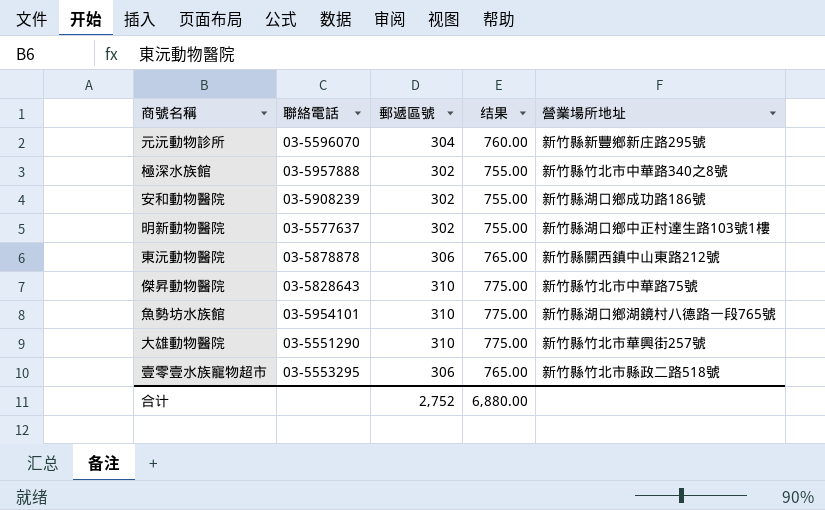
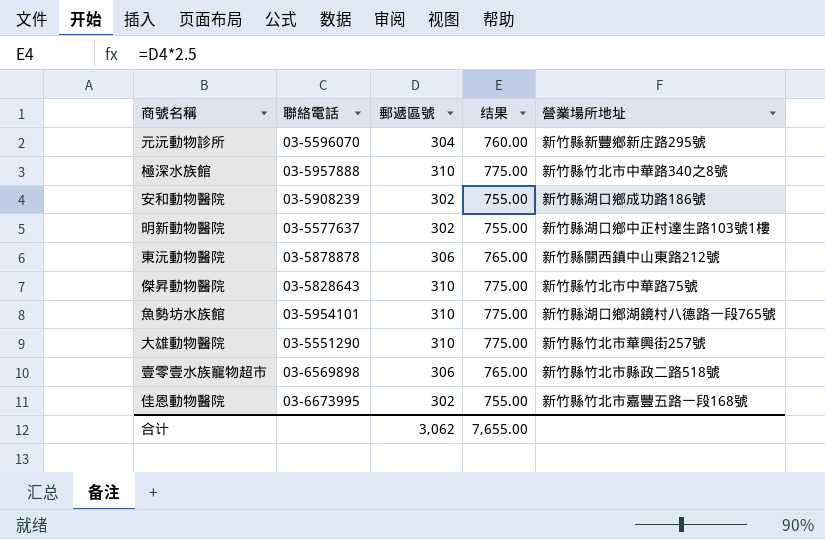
極深水族館 | 郵遞區號: 302 -> 310
極深水族館 | 结果: 755.00 -> 775.00
壹零壹水族寵物超市 | 聯絡電話: 03-5553295 -> 03-6569898
row 佳恩動物醫院: none -> 03-6673995 | 302 | 755.00 | 新竹縣竹北市嘉豐五路一段168號
合计 | 郵遞區號: 2,752 -> 3,062
合计 | 结果: 6,880.00 -> 7,655.00

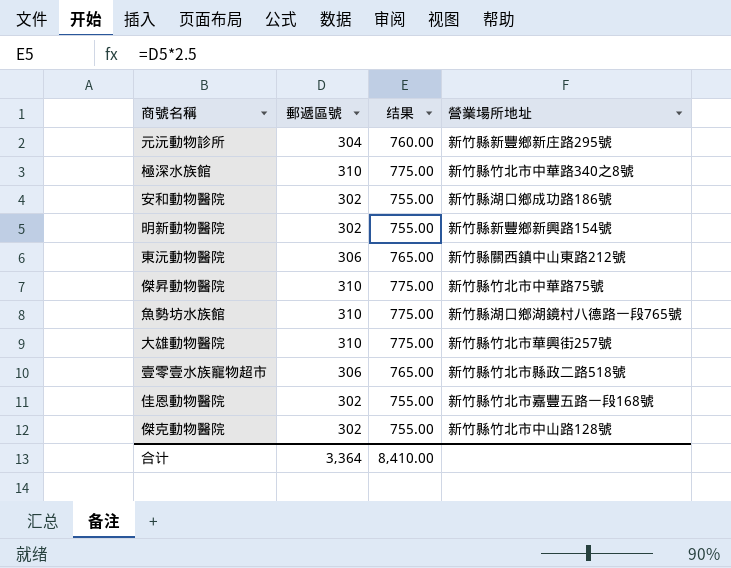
column 聯絡電話 | position: 2 -> none
明新動物醫院 | 營業場所地址: 新竹縣湖口鄉中正村達生路103號1樓 -> 新竹縣新豐鄉新興路154號
row 傑克動物醫院: none -> 302 | 755.00 | 新竹縣竹北市中山路128號
合计 | 郵遞區號: 3,062 -> 3,364
合计 | 结果: 7,655.00 -> 8,410.00

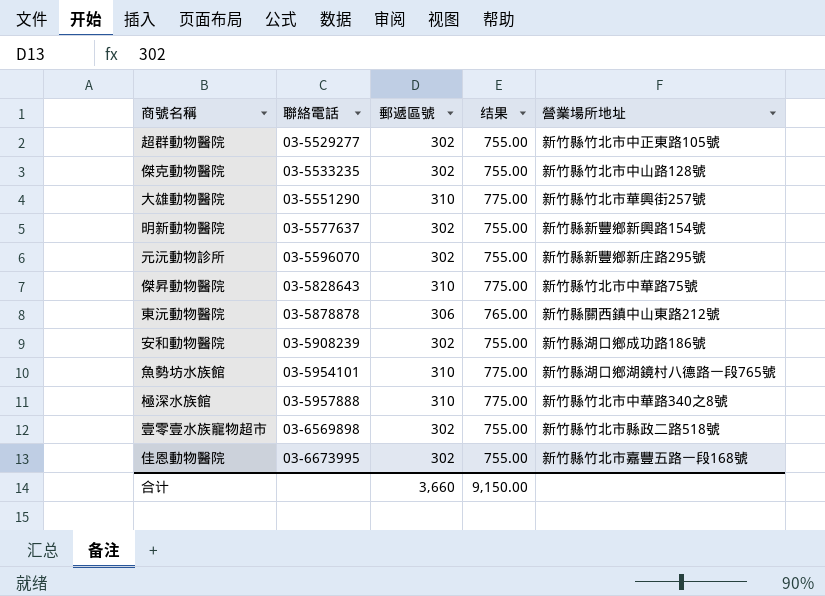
row order: none -> 聯絡電話 ascending
column 聯絡電話 | position: none -> 2
row 超群動物醫院: none -> 03-5529277 | 302 | 755.00 | 新竹縣竹北市中正東路105號
元沅動物診所 | 郵遞區號: 304 -> 302
元沅動物診所 | 结果: 760.00 -> 755.00
壹零壹水族寵物超市 | 郵遞區號: 306 -> 302
壹零壹水族寵物超市 | 结果: 765.00 -> 755.00
合计 | 郵遞區號: 3,364 -> 3,660
合计 | 结果: 8,410.00 -> 9,150.00

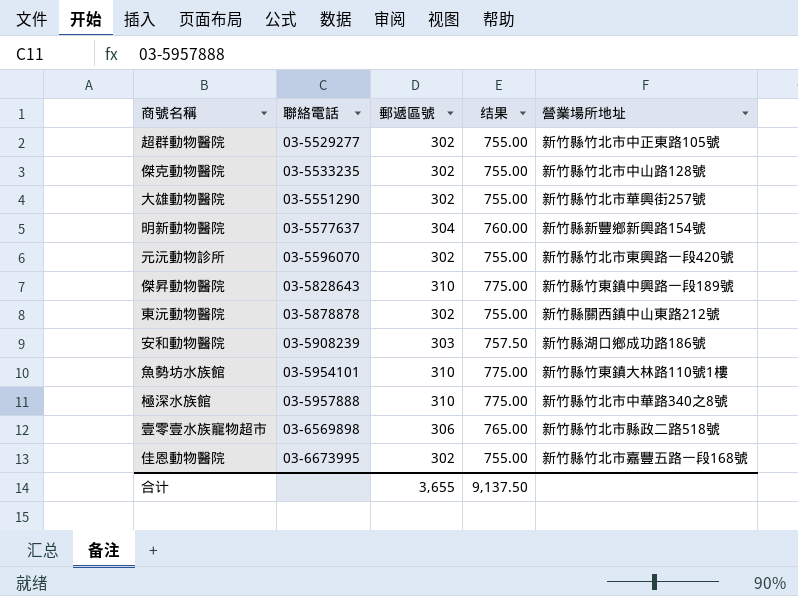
大雄動物醫院 | 郵遞區號: 310 -> 302
大雄動物醫院 | 结果: 775.00 -> 755.00
明新動物醫院 | 郵遞區號: 302 -> 304
明新動物醫院 | 结果: 755.00 -> 760.00
元沅動物診所 | 營業場所地址: 新竹縣新豐鄉新庄路295號 -> 新竹縣竹北市東興路一段420號
傑昇動物醫院 | 營業場所地址: 新竹縣竹北市中華路75號 -> 新竹縣竹東鎮中興路一段189號
東沅動物醫院 | 郵遞區號: 306 -> 302
東沅動物醫院 | 结果: 765.00 -> 755.00
安和動物醫院 | 郵遞區號: 302 -> 303
安和動物醫院 | 结果: 755.00 -> 757.50
魚勢坊水族館 | 營業場所地址: 新竹縣湖口鄉湖鏡村八德路一段765號 -> 新竹縣竹東鎮大林路110號1樓
壹零壹水族寵物超市 | 郵遞區號: 302 -> 306
壹零壹水族寵物超市 | 结果: 755.00 -> 765.00
合计 | 郵遞區號: 3,660 -> 3,655
合计 | 结果: 9,150.00 -> 9,137.50

